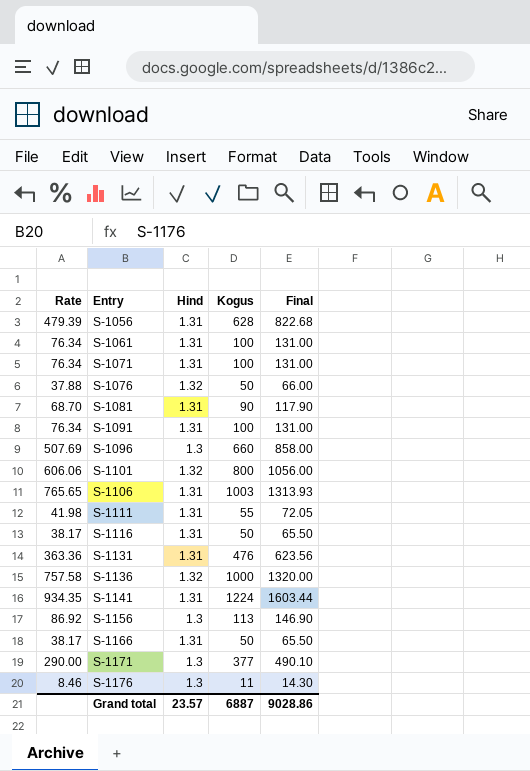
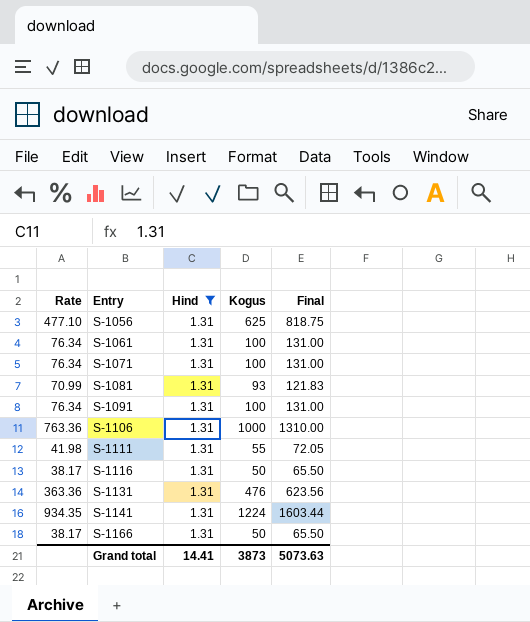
filter: none -> Hind = 1.31
S-1056 | Rate: 479.39 -> 477.10
S-1056 | Kogus: 628 -> 625
S-1056 | Final: 822.68 -> 818.75
S-1081 | Rate: 68.70 -> 70.99
S-1081 | Kogus: 90 -> 93
S-1081 | Final: 117.90 -> 121.83
S-1106 | Rate: 765.65 -> 763.36
S-1106 | Kogus: 1003 -> 1000
S-1106 | Final: 1313.93 -> 1310.00
Grand total | Hind: 23.57 -> 14.41
Grand total | Kogus: 6887 -> 3873
Grand total | Final: 9028.86 -> 5073.63

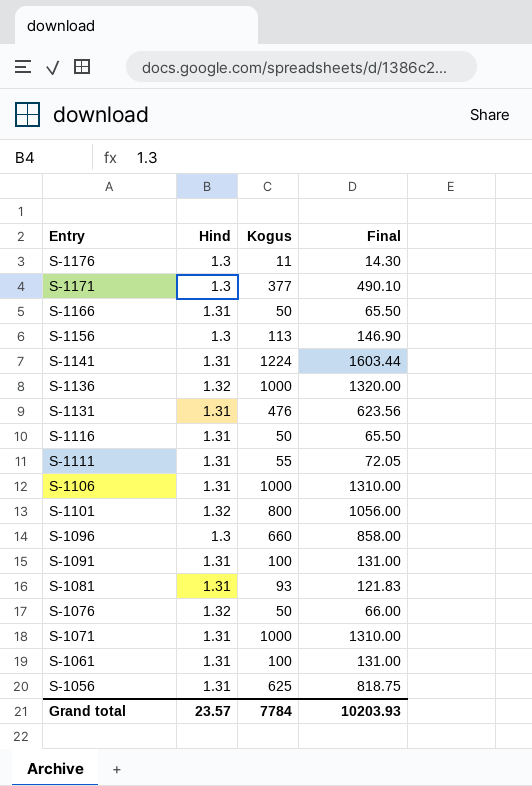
filter: Hind = 1.31 -> none
row order: Entry ascending -> Entry descending
column Rate | formula: [Kogus] / [Hind] -> none
S-1071 | Kogus: 100 -> 1000
S-1071 | Final: 131.00 -> 1310.00
Grand total | Hind: 14.41 -> 23.57
Grand total | Kogus: 3873 -> 7784
Grand total | Final: 5073.63 -> 10203.93

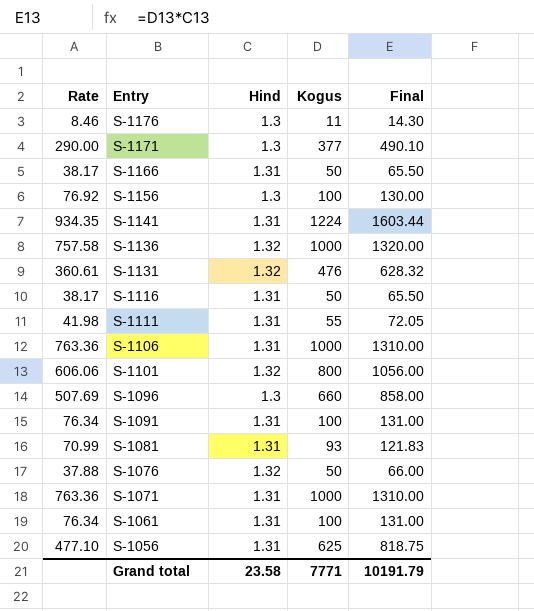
column Rate | formula: none -> [Kogus] / [Hind]
S-1156 | Kogus: 113 -> 100
S-1156 | Final: 146.90 -> 130.00
S-1131 | Hind: 1.31 -> 1.32
S-1131 | Final: 623.56 -> 628.32
Grand total | Hind: 23.57 -> 23.58
Grand total | Kogus: 7784 -> 7771
Grand total | Final: 10203.93 -> 10191.79

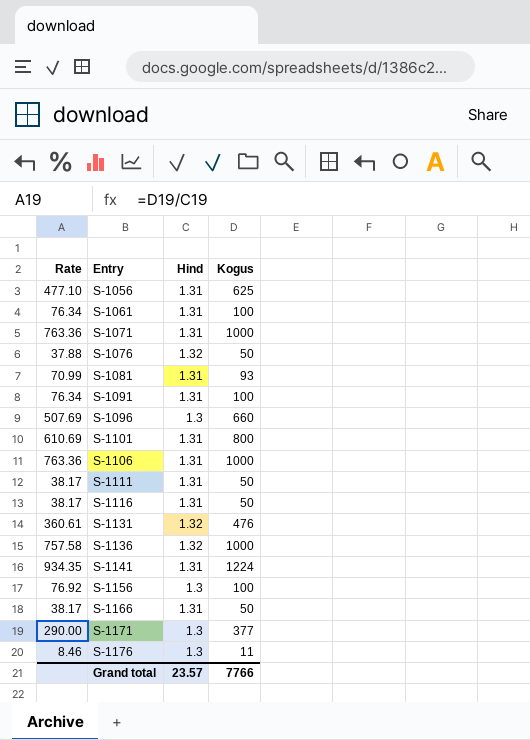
row order: Entry descending -> Entry ascending
column Final | formula: [Hind] * [Kogus] -> none
S-1101 | Rate: 606.06 -> 610.69
S-1101 | Hind: 1.32 -> 1.31
S-1111 | Rate: 41.98 -> 38.17
S-1111 | Kogus: 55 -> 50
Grand total | Hind: 23.58 -> 23.57
Grand total | Kogus: 7771 -> 7766

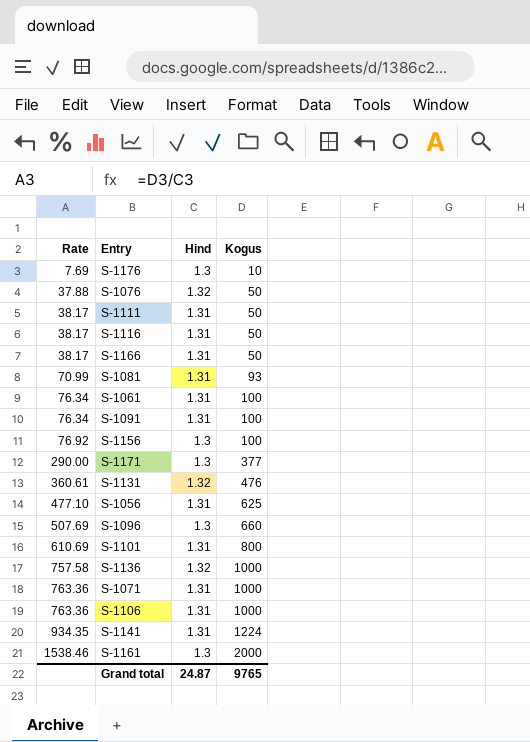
row order: Entry ascending -> Rate ascending
S-1176 | Rate: 8.46 -> 7.69
S-1176 | Kogus: 11 -> 10
row S-1161: none -> 1538.46 | 1.3 | 2000
Grand total | Hind: 23.57 -> 24.87
Grand total | Kogus: 7766 -> 9765

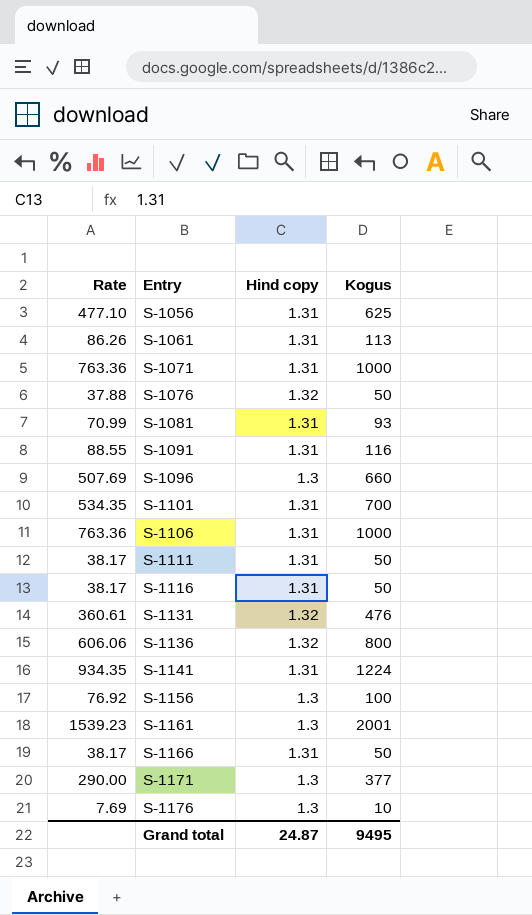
row order: Rate ascending -> Entry ascending
column name: Hind -> Hind copy
S-1061 | Rate: 76.34 -> 86.26
S-1061 | Kogus: 100 -> 113
S-1091 | Rate: 76.34 -> 88.55
S-1091 | Kogus: 100 -> 116
S-1101 | Rate: 610.69 -> 534.35
S-1101 | Kogus: 800 -> 700
S-1136 | Rate: 757.58 -> 606.06
S-1136 | Kogus: 1000 -> 800
S-1161 | Rate: 1538.46 -> 1539.23
S-1161 | Kogus: 2000 -> 2001
Grand total | Kogus: 9765 -> 9495

